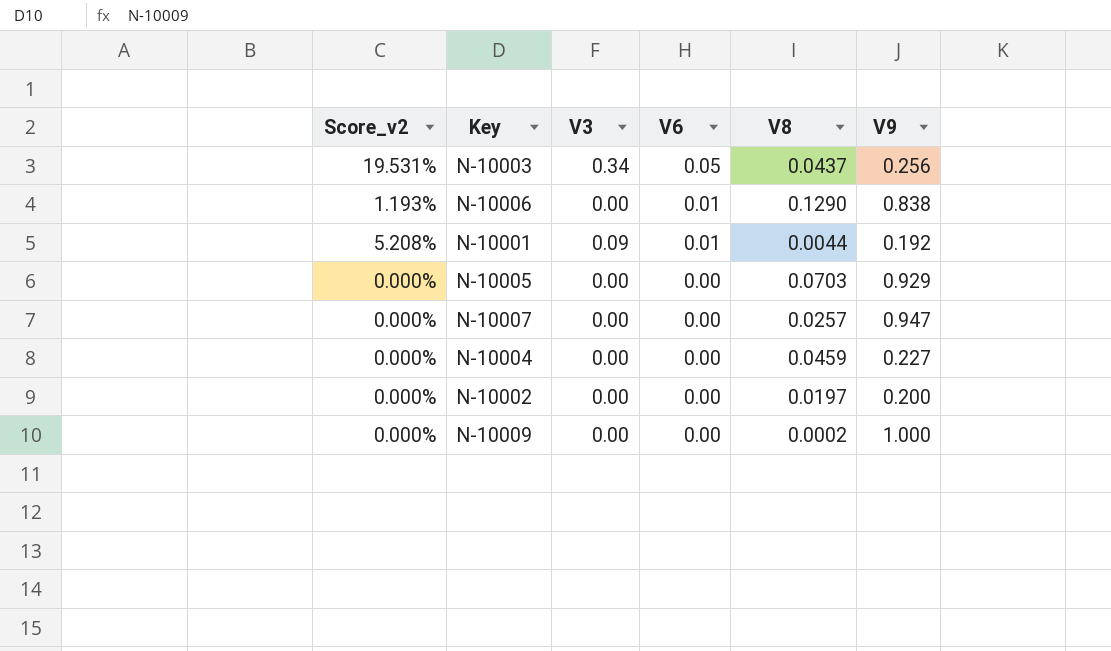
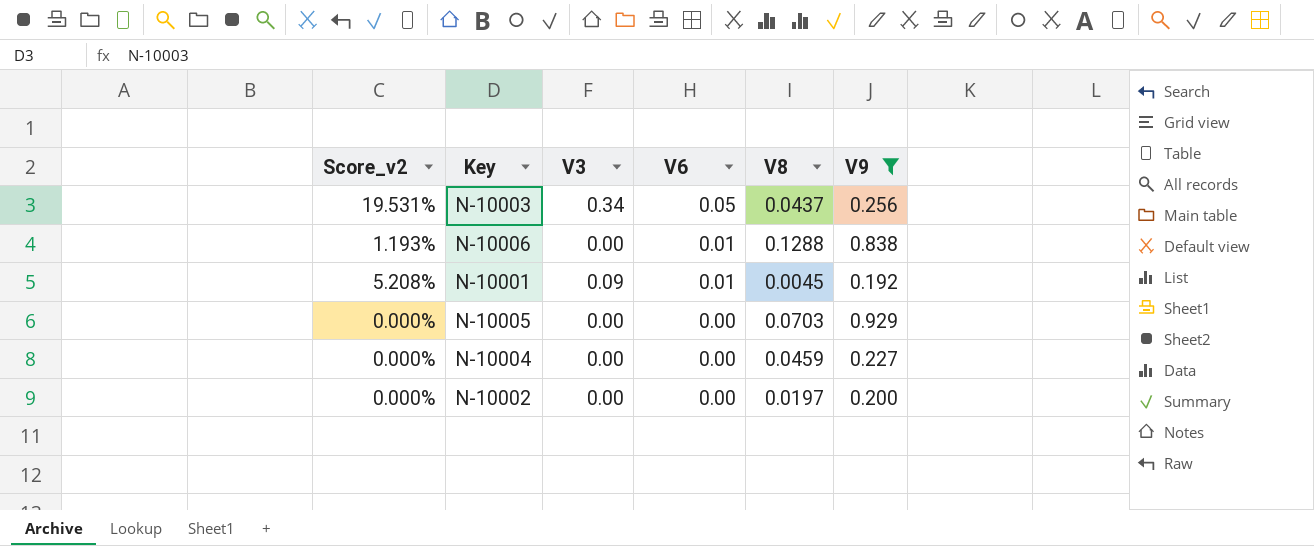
filter: none -> V9 <= 0.929
N-10006 | V8: 0.1290 -> 0.1288
N-10001 | V8: 0.0044 -> 0.0045

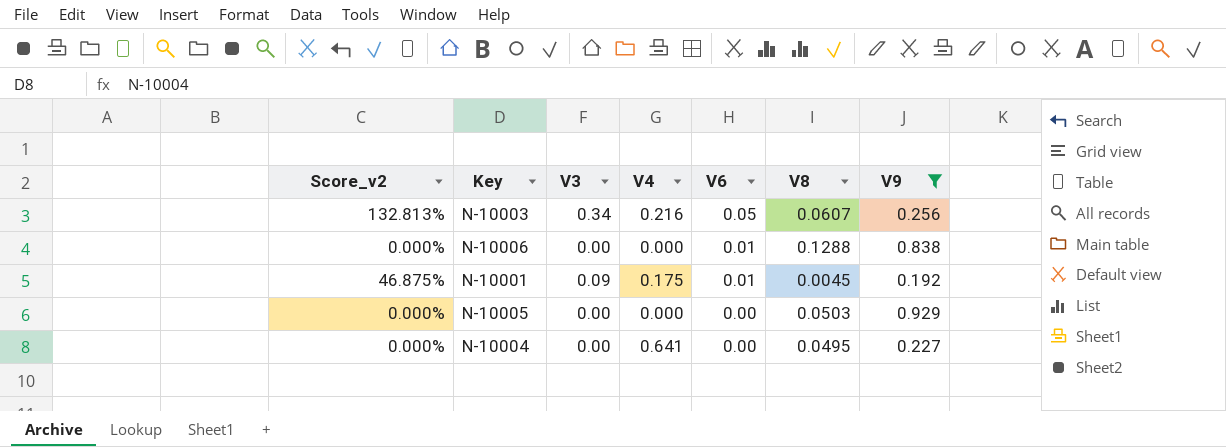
column Score_v2 | formula: [V6] / [V9] -> [V3] / [V9]
column V4 | position: none -> 4
row N-10002: 0.000% | 0.00 | 0.00 | 0.0197 | 0.200 -> none
N-10003 | V8: 0.0437 -> 0.0607
N-10005 | V8: 0.0703 -> 0.0503
N-10004 | V8: 0.0459 -> 0.0495

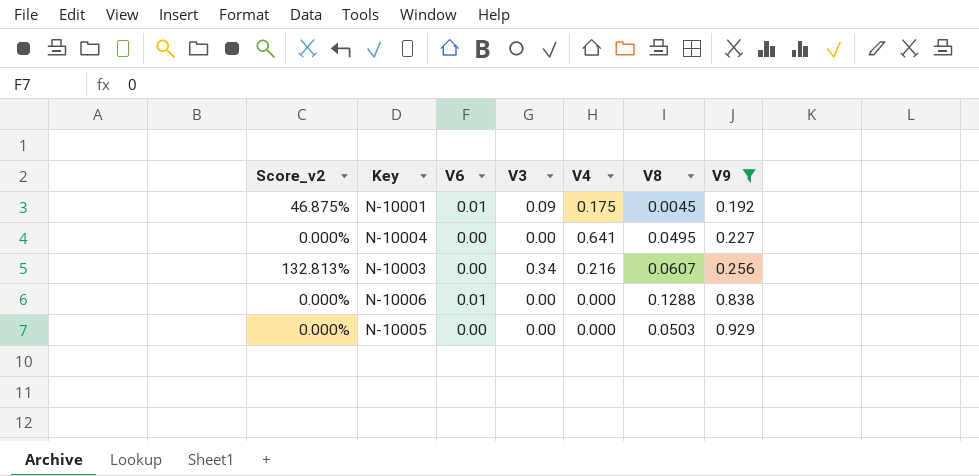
row order: V6 descending -> V9 ascending
column V6 | position: 5 -> 3
N-10003 | V6: 0.05 -> 0.00

